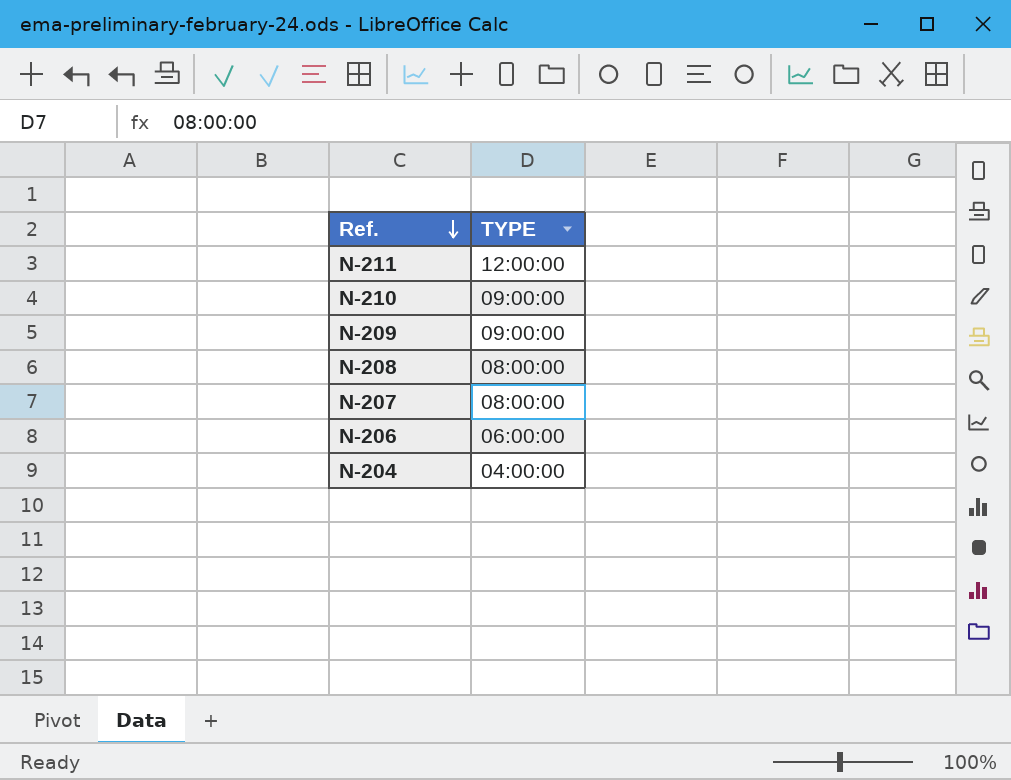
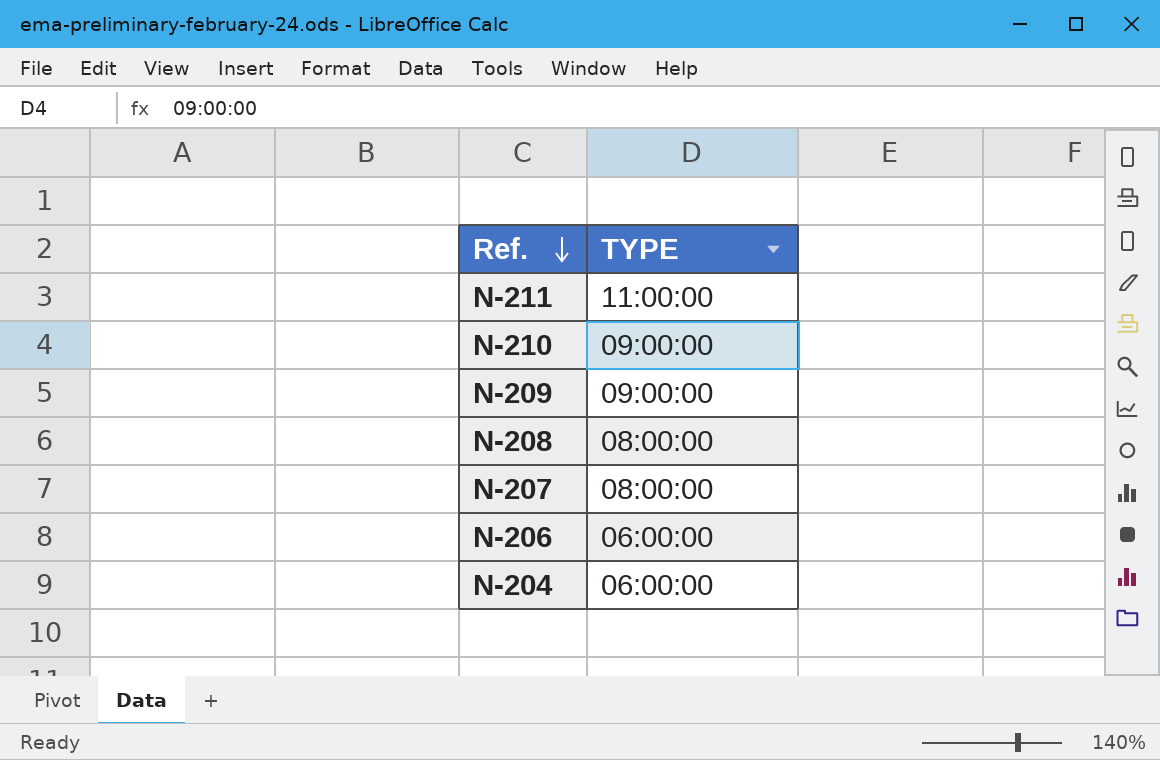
N-211 | TYPE: 12:00:00 -> 11:00:00
N-204 | TYPE: 04:00:00 -> 06:00:00

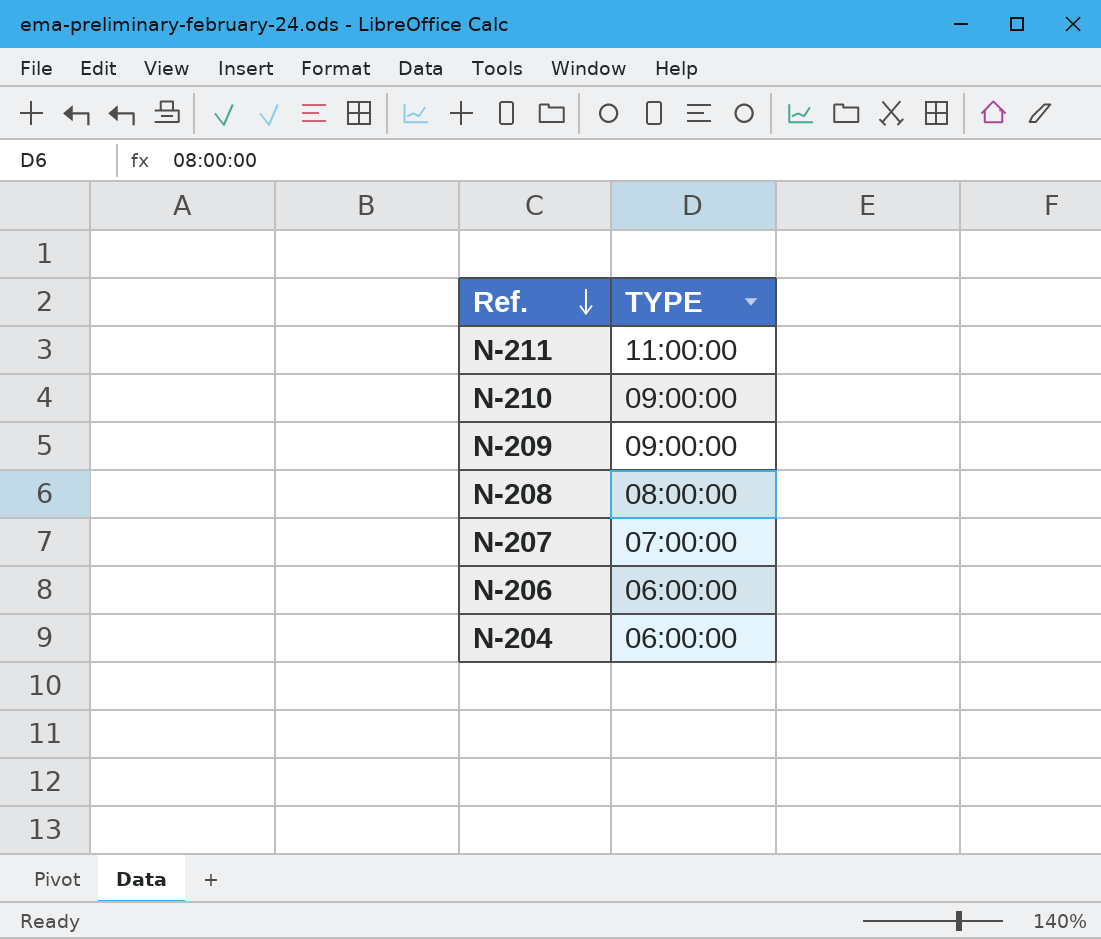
N-207 | TYPE: 08:00:00 -> 07:00:00

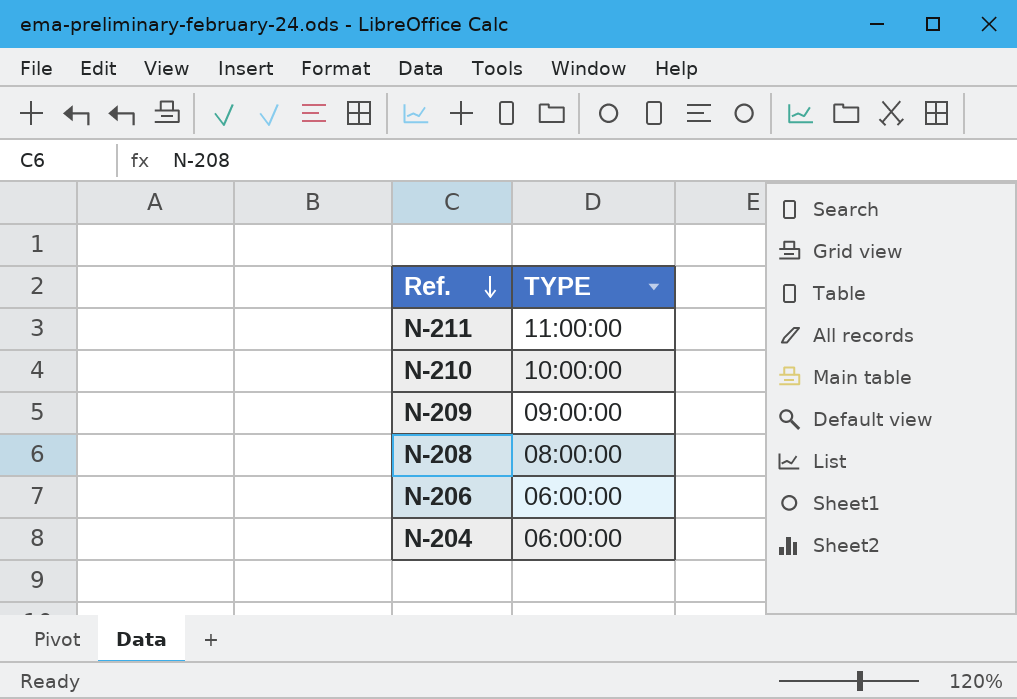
row N-207: 07:00:00 -> none
N-210 | TYPE: 09:00:00 -> 10:00:00

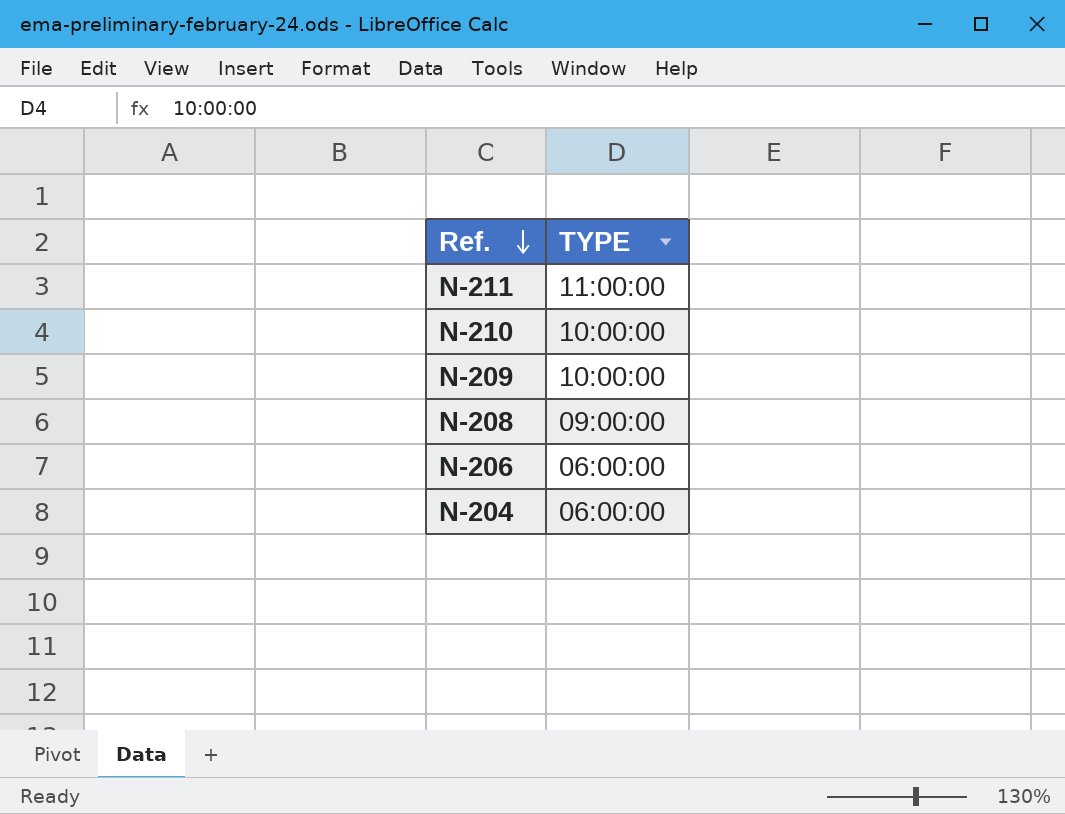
N-209 | TYPE: 09:00:00 -> 10:00:00
N-208 | TYPE: 08:00:00 -> 09:00:00

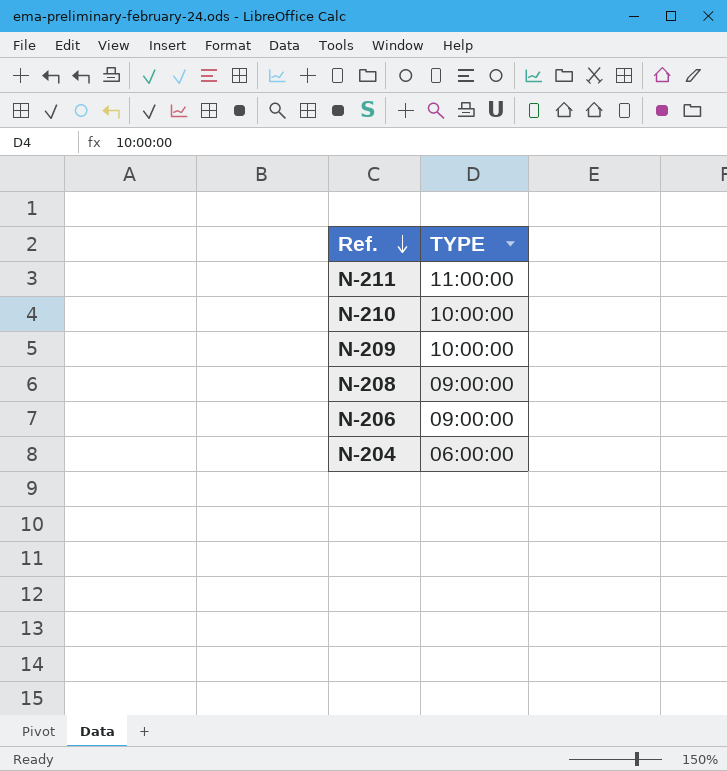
N-206 | TYPE: 06:00:00 -> 09:00:00

